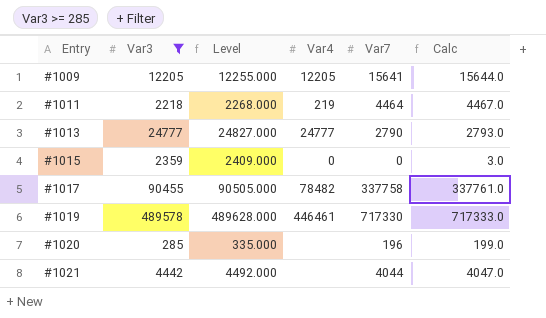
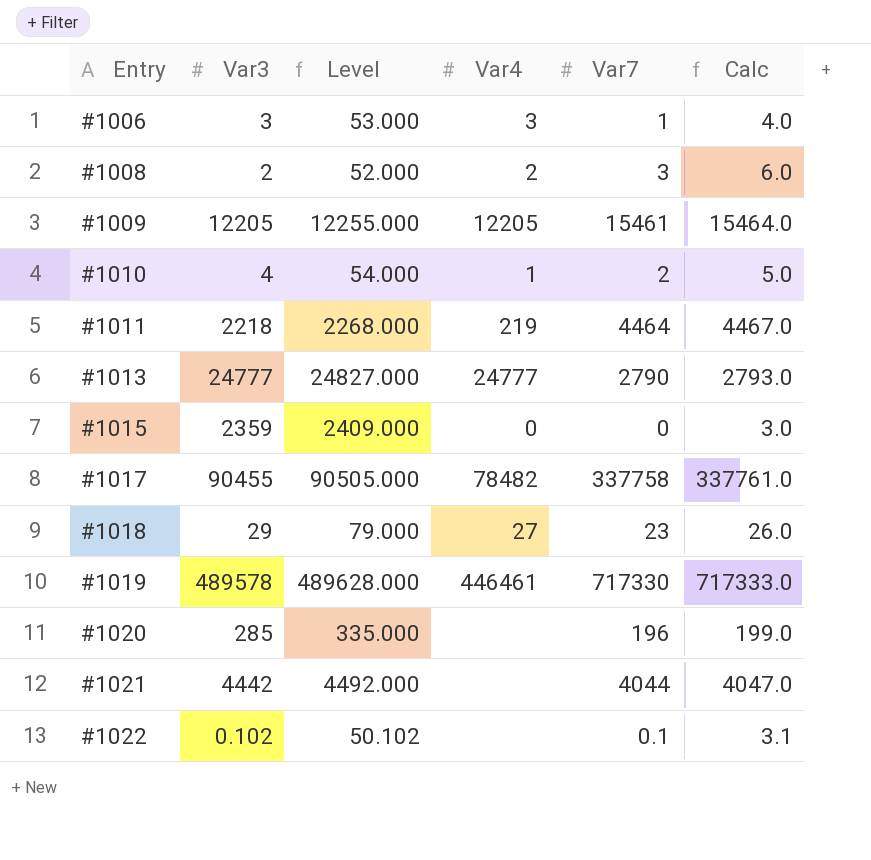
filter: Var3 >= 285 -> none
#1009 | Var7: 15641 -> 15461
#1009 | Calc: 15644.0 -> 15464.0

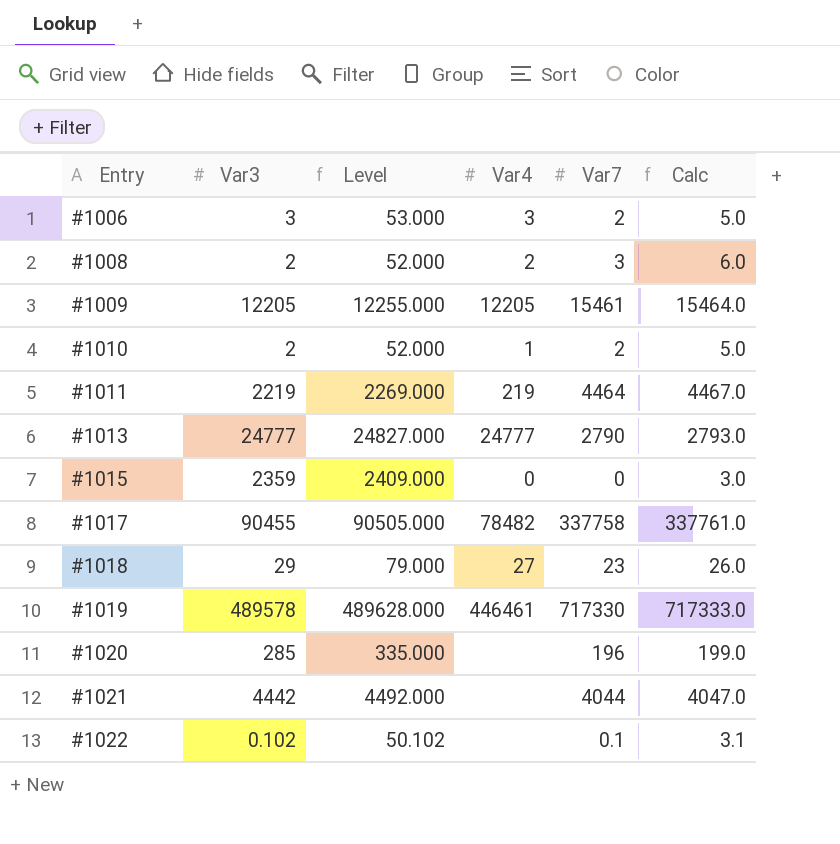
#1006 | Var7: 1 -> 2
#1006 | Calc: 4.0 -> 5.0
#1010 | Var3: 4 -> 2
#1010 | Level: 54.000 -> 52.000
#1011 | Var3: 2218 -> 2219
#1011 | Level: 2268.000 -> 2269.000

